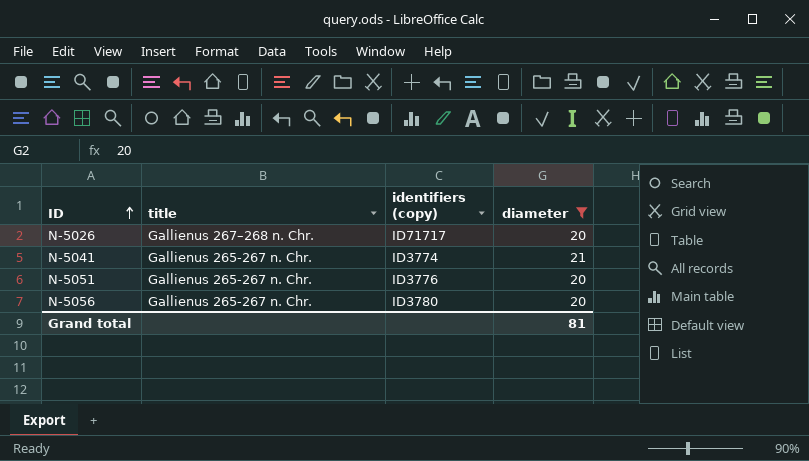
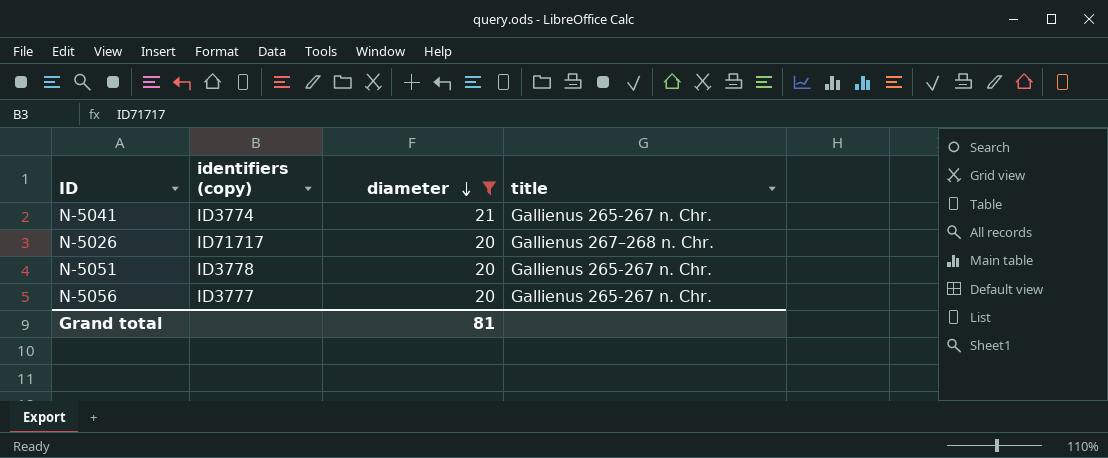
row order: ID ascending -> diameter descending
column title | position: 2 -> 4
N-5051 | identifiers (copy): ID3776 -> ID3778
N-5056 | identifiers (copy): ID3780 -> ID3777

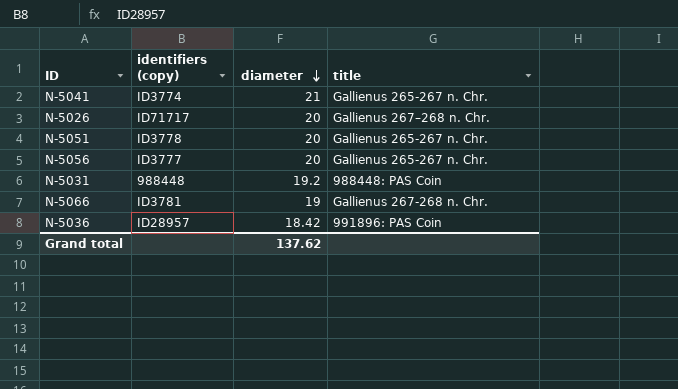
filter: diameter >= 20 -> none
Grand total | diameter: 81 -> 137.62

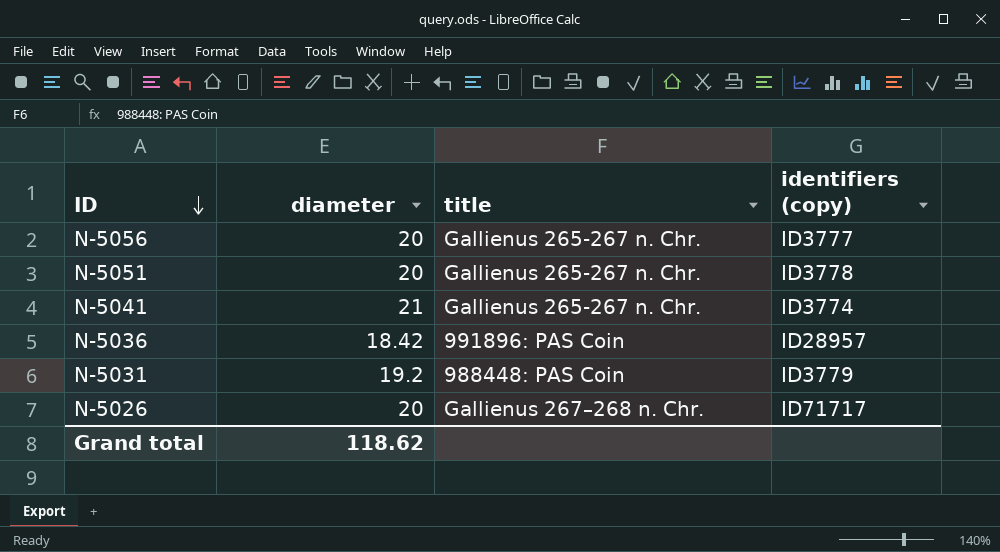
row order: diameter descending -> ID descending
column identifiers (copy) | position: 2 -> 4
row N-5066: ID3781 | 19 | Gallienus 267-268 n. Chr. -> none
N-5031 | identifiers (copy): 988448 -> ID3779
Grand total | diameter: 137.62 -> 118.62

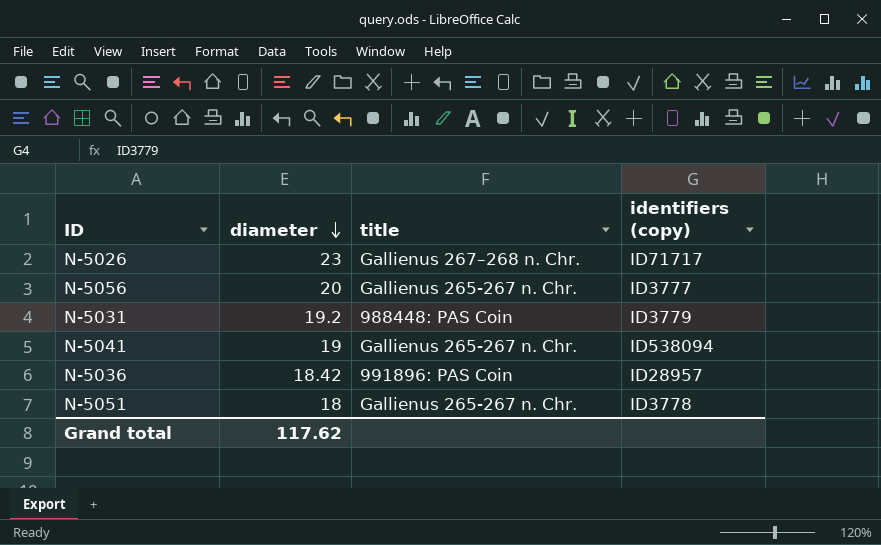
row order: ID descending -> diameter descending
N-5026 | diameter: 20 -> 23
N-5041 | diameter: 21 -> 19
N-5041 | identifiers (copy): ID3774 -> ID538094
N-5051 | diameter: 20 -> 18
Grand total | diameter: 118.62 -> 117.62

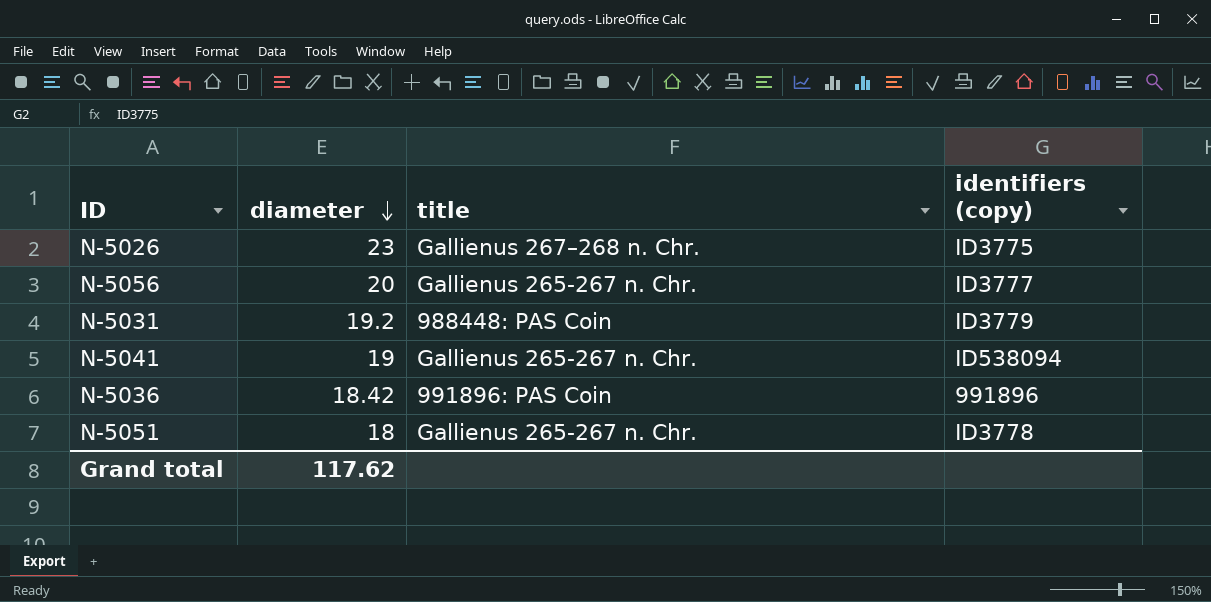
N-5026 | identifiers (copy): ID71717 -> ID3775
N-5036 | identifiers (copy): ID28957 -> 991896

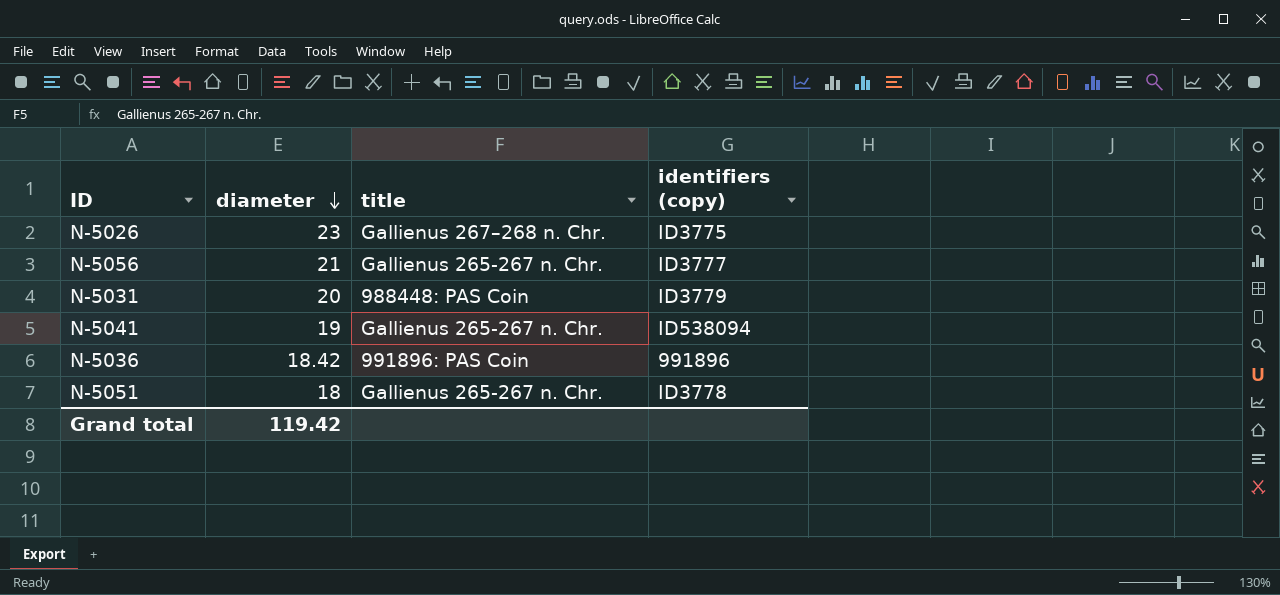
N-5056 | diameter: 20 -> 21
N-5031 | diameter: 19.2 -> 20
Grand total | diameter: 117.62 -> 119.42

